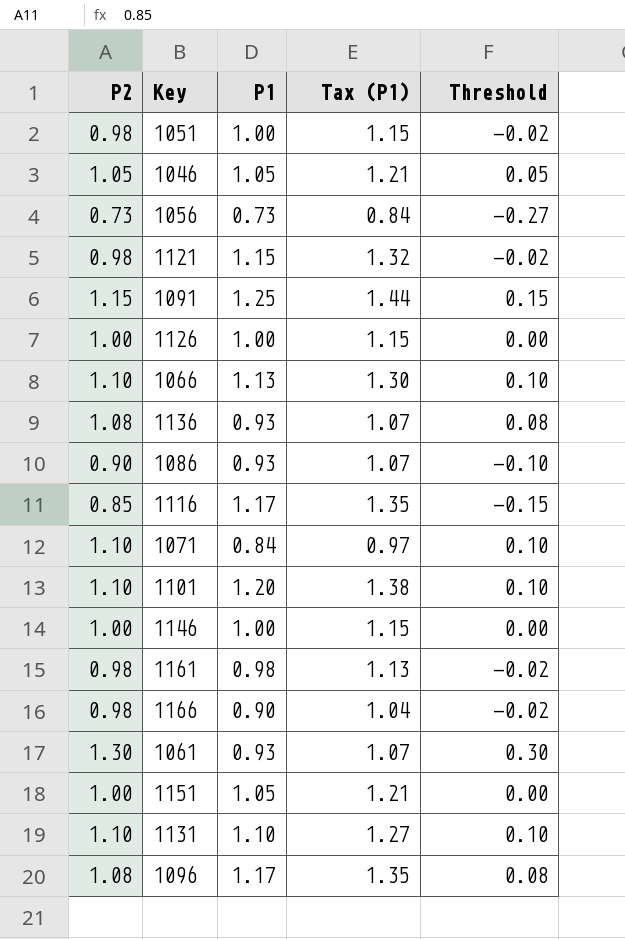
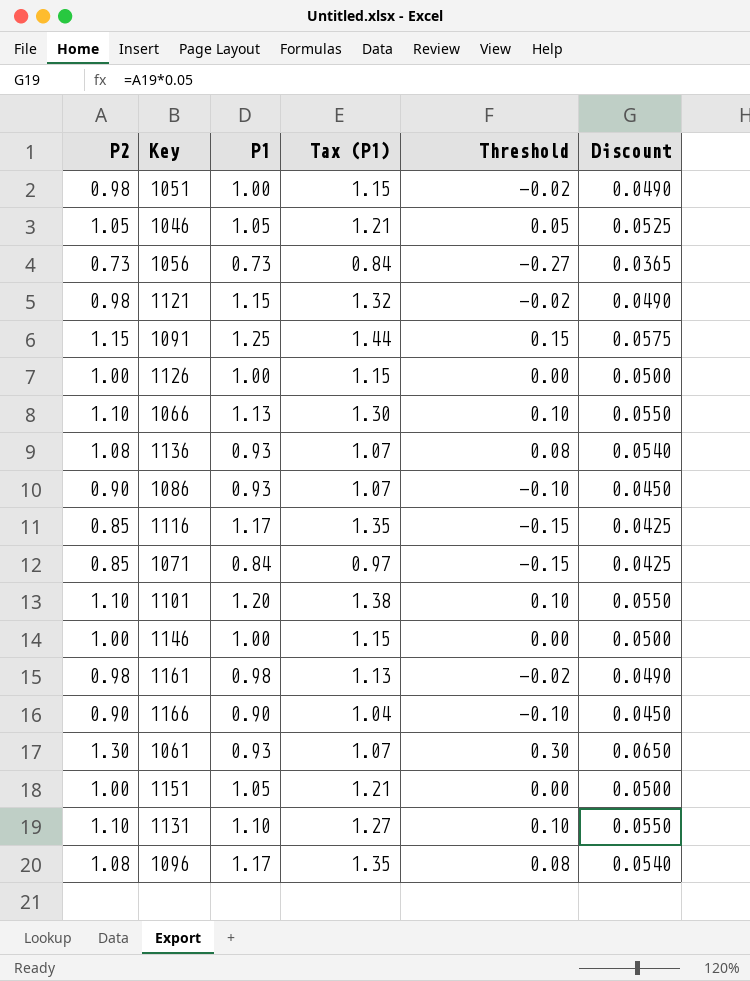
column Discount | formula: none -> [P2] * 0.05
1071 | P2: 1.10 -> 0.85
1071 | Threshold: 0.10 -> -0.15
1166 | P2: 0.98 -> 0.90
1166 | Threshold: -0.02 -> -0.10

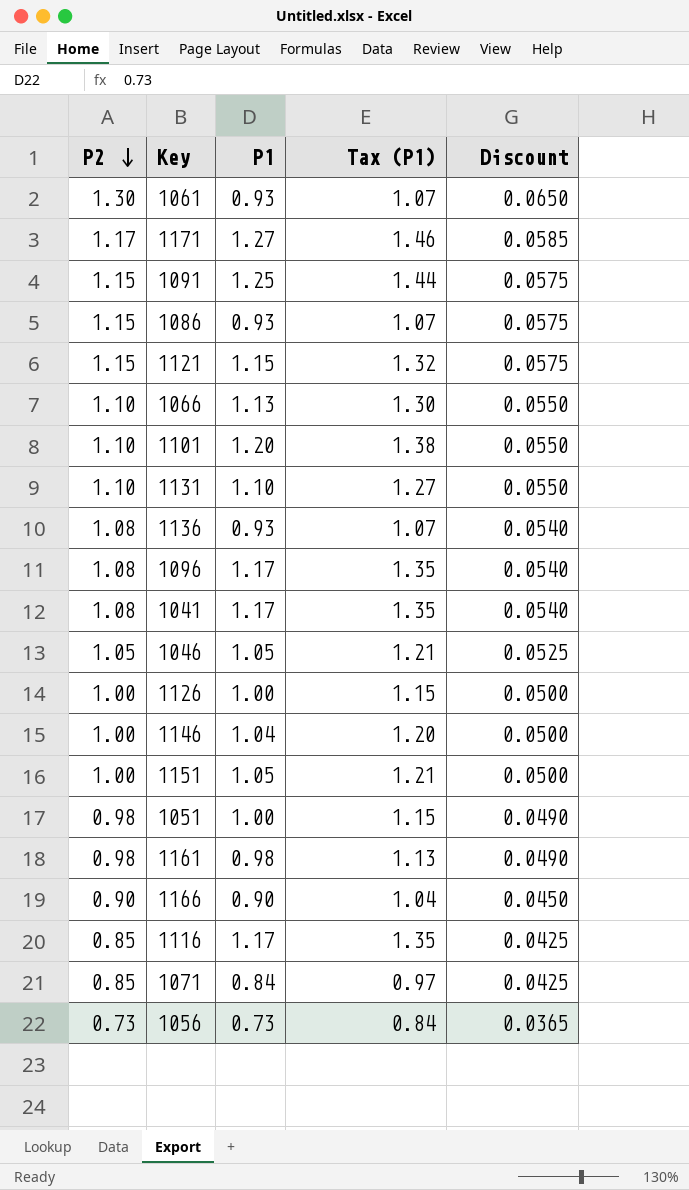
row order: none -> P2 descending
column Threshold | formula: [P2] - 1 -> none
row 1171: none -> 1.17 | 1.27 | 1.46 | 0.0585
1086 | P2: 0.90 -> 1.15
1086 | Discount: 0.0450 -> 0.0575
1121 | P2: 0.98 -> 1.15
1121 | Discount: 0.0490 -> 0.0575
row 1041: none -> 1.08 | 1.17 | 1.35 | 0.0540
1146 | P1: 1.00 -> 1.04
1146 | Tax (P1): 1.15 -> 1.20

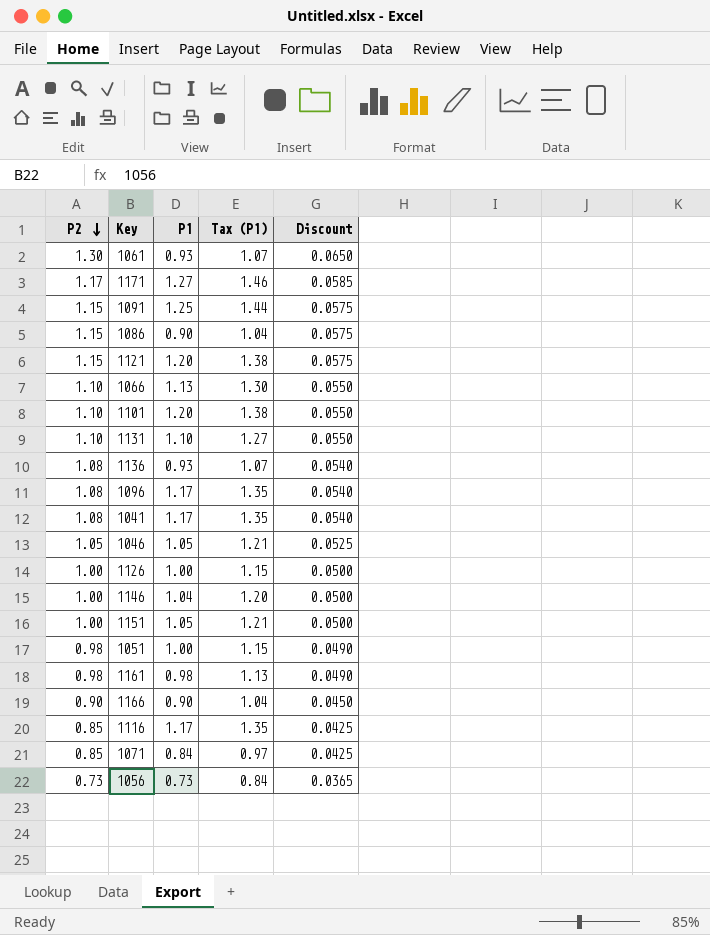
1086 | P1: 0.93 -> 0.90
1086 | Tax (P1): 1.07 -> 1.04
1121 | P1: 1.15 -> 1.20
1121 | Tax (P1): 1.32 -> 1.38

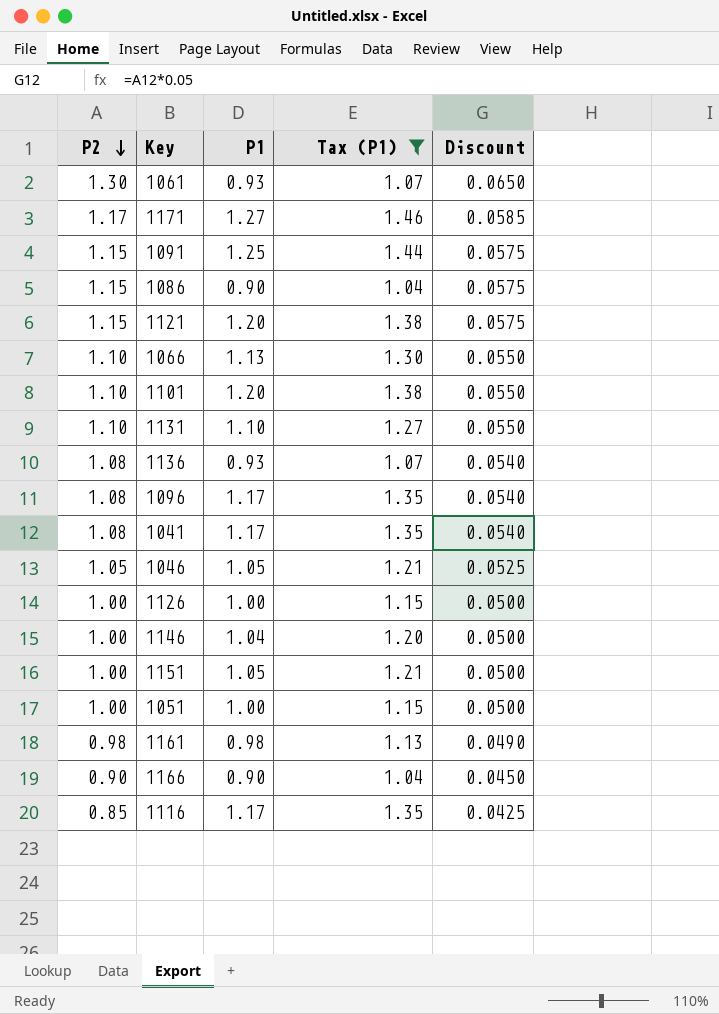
filter: none -> Tax (P1) >= 1.04
1051 | P2: 0.98 -> 1.00
1051 | Discount: 0.0490 -> 0.0500

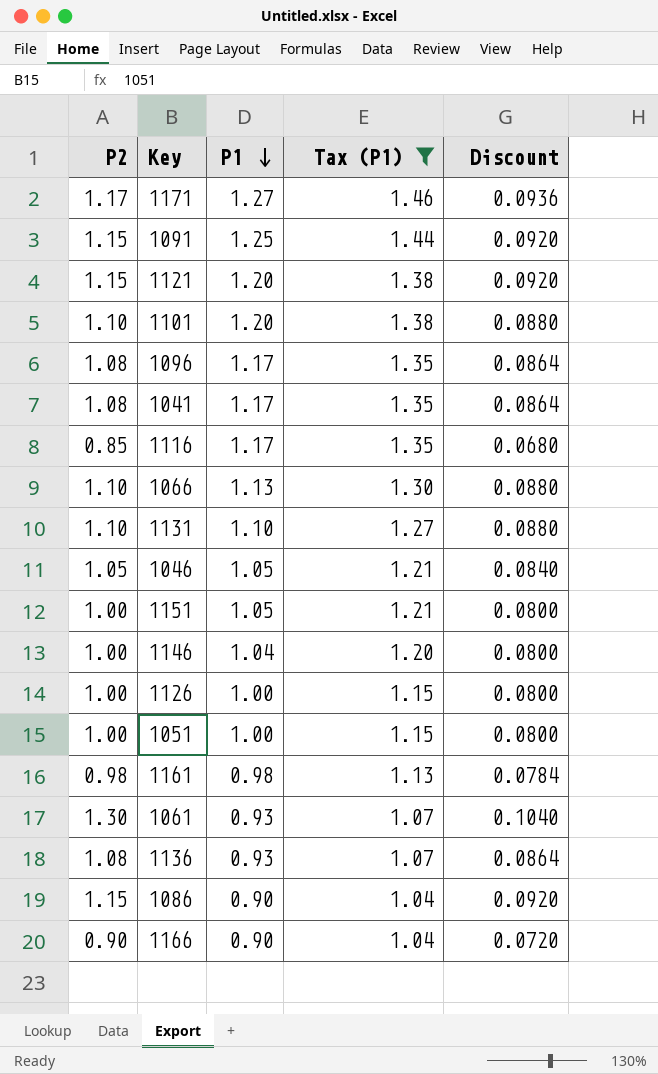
row order: P2 descending -> P1 descending
column Discount | formula: [P2] * 0.05 -> [P2] * 0.08

